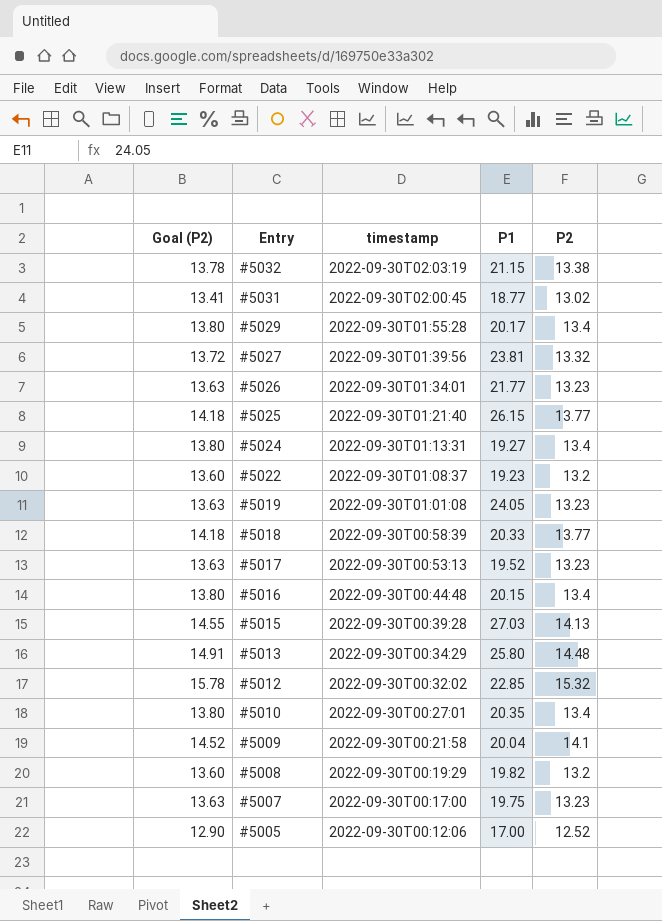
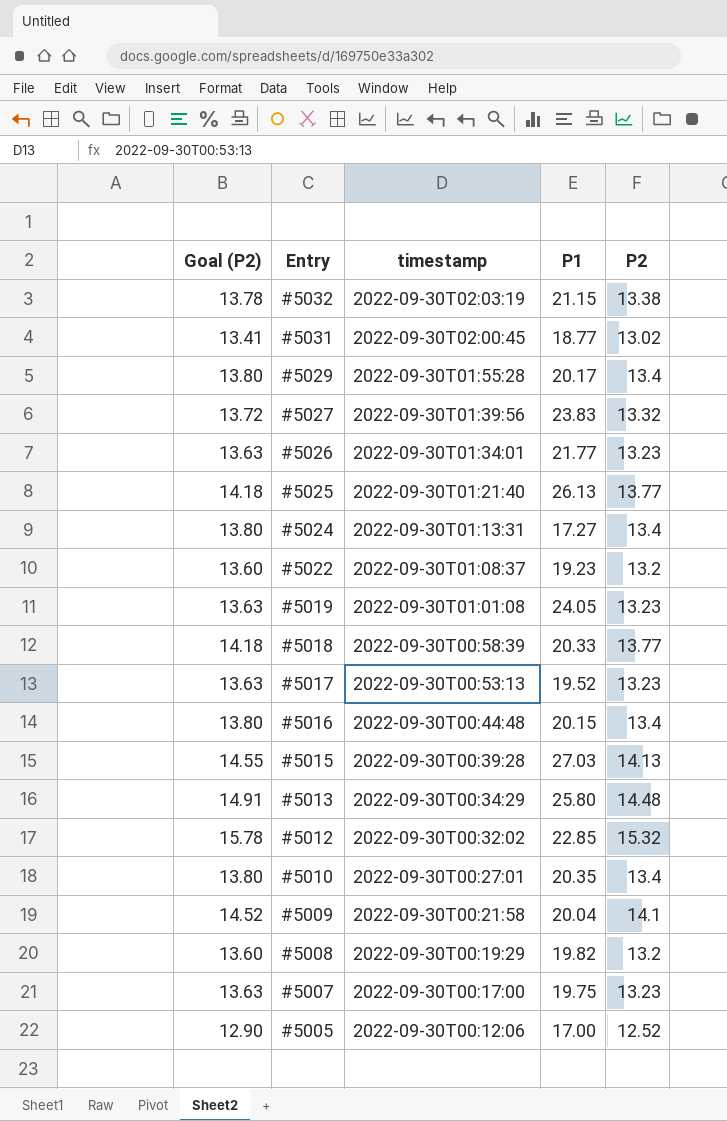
#5027 | P1: 23.81 -> 23.83
#5025 | P1: 26.15 -> 26.13
#5024 | P1: 19.27 -> 17.27

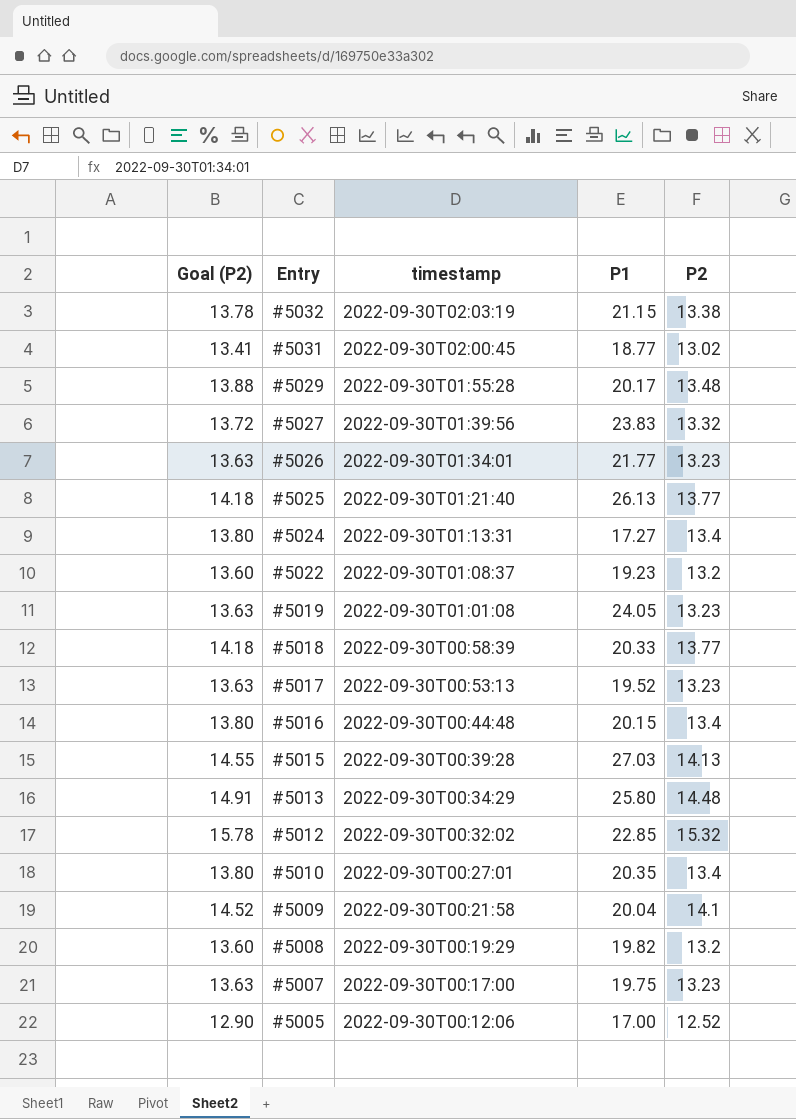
#5029 | Goal (P2): 13.80 -> 13.88
#5029 | P2: 13.4 -> 13.48

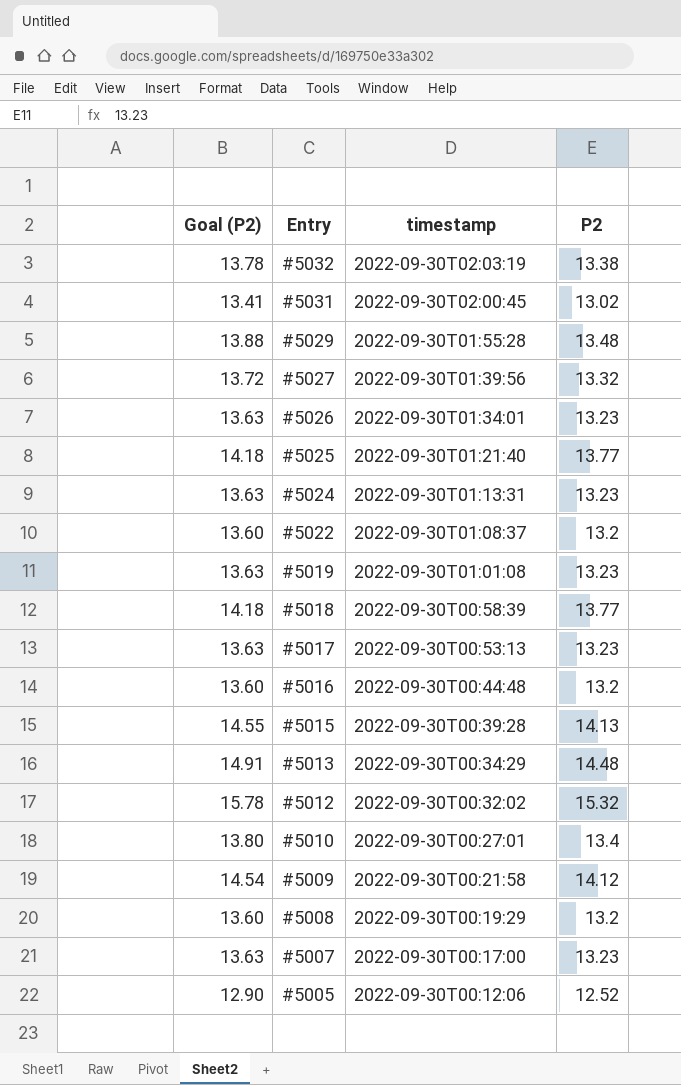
column P1 | position: 4 -> none
#5024 | Goal (P2): 13.80 -> 13.63
#5024 | P2: 13.4 -> 13.23
#5016 | Goal (P2): 13.80 -> 13.60
#5016 | P2: 13.4 -> 13.2
#5009 | Goal (P2): 14.52 -> 14.54
#5009 | P2: 14.1 -> 14.12

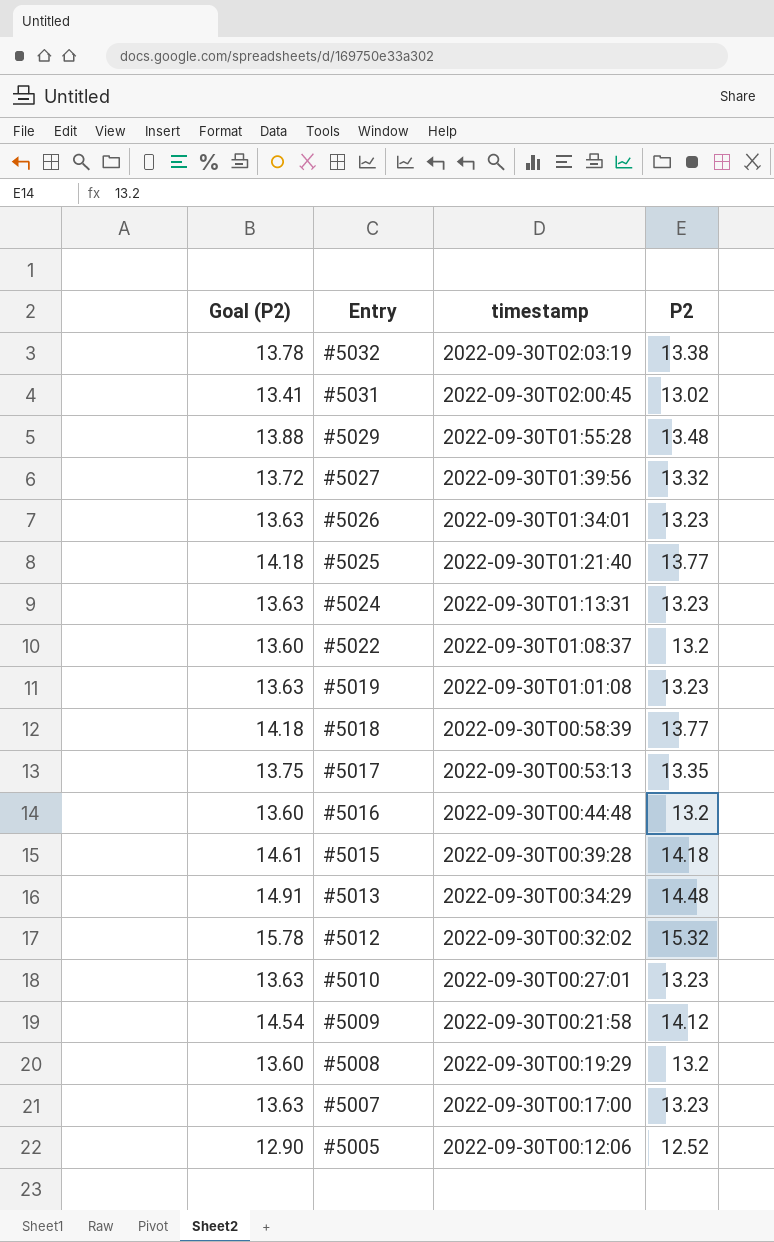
#5017 | Goal (P2): 13.63 -> 13.75
#5017 | P2: 13.23 -> 13.35
#5015 | Goal (P2): 14.55 -> 14.61
#5015 | P2: 14.13 -> 14.18
#5010 | Goal (P2): 13.80 -> 13.63
#5010 | P2: 13.4 -> 13.23

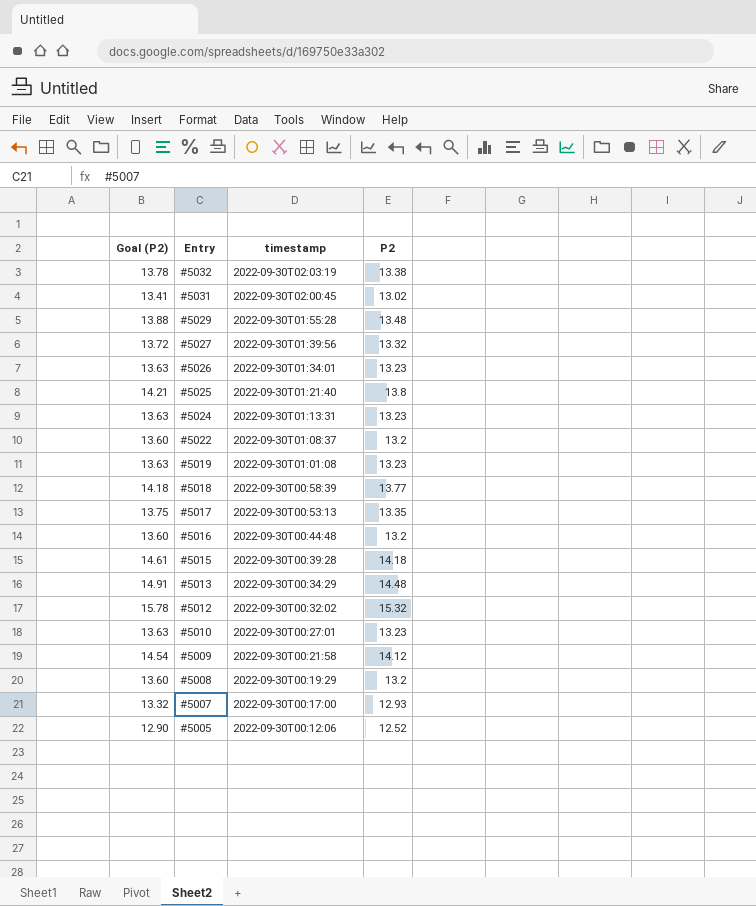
#5025 | Goal (P2): 14.18 -> 14.21
#5025 | P2: 13.77 -> 13.8
#5007 | Goal (P2): 13.63 -> 13.32
#5007 | P2: 13.23 -> 12.93

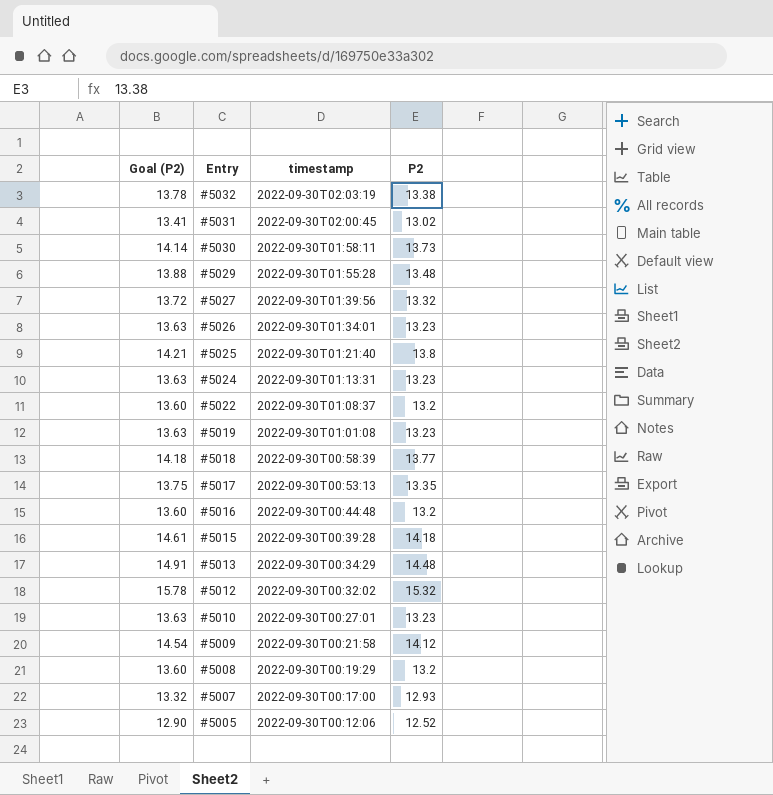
row #5030: none -> 14.14 | 2022-09-30T01:58:11 | 13.73

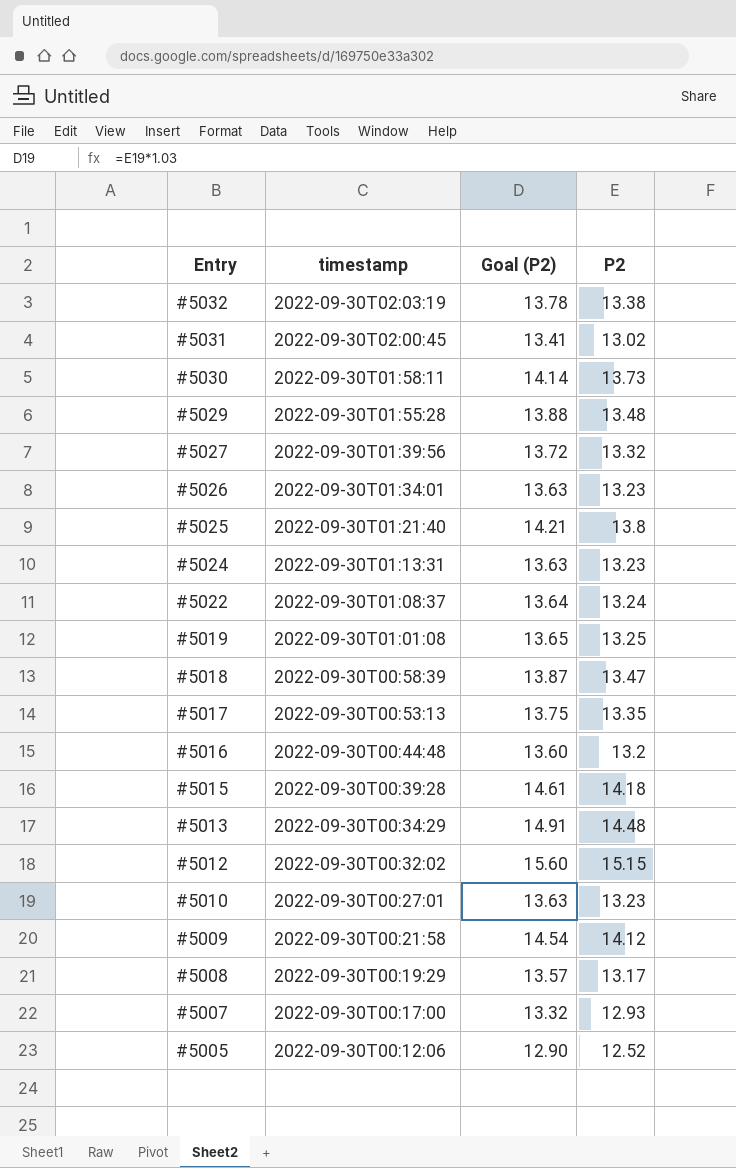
column Goal (P2) | position: 1 -> 3
#5022 | Goal (P2): 13.60 -> 13.64
#5022 | P2: 13.2 -> 13.24
#5019 | Goal (P2): 13.63 -> 13.65
#5019 | P2: 13.23 -> 13.25
#5018 | Goal (P2): 14.18 -> 13.87
#5018 | P2: 13.77 -> 13.47
#5012 | Goal (P2): 15.78 -> 15.60
#5012 | P2: 15.32 -> 15.15
#5008 | Goal (P2): 13.60 -> 13.57
#5008 | P2: 13.2 -> 13.17

